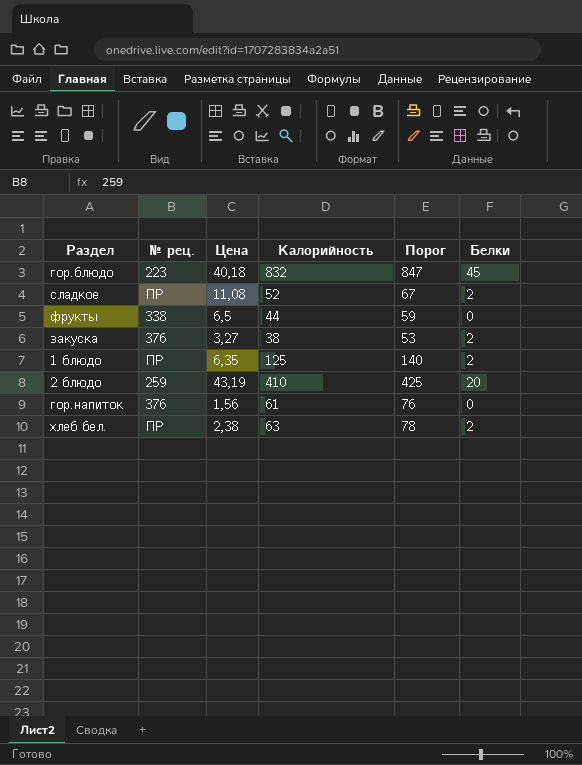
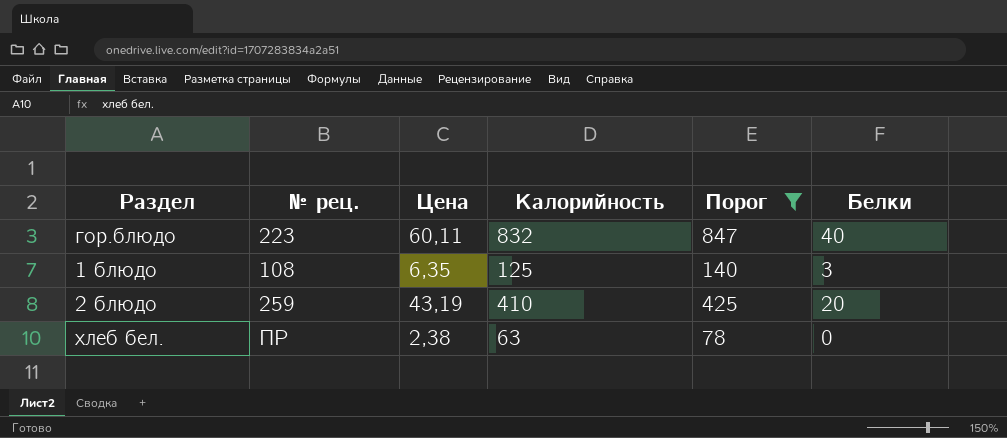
filter: none -> Порог >= 78
гор.блюдо | Цена: 40,18 -> 60,11
гор.блюдо | Белки: 45 -> 40
1 блюдо | № рец.: ПР -> 108
1 блюдо | Белки: 2 -> 3
хлеб бел. | Белки: 2 -> 0

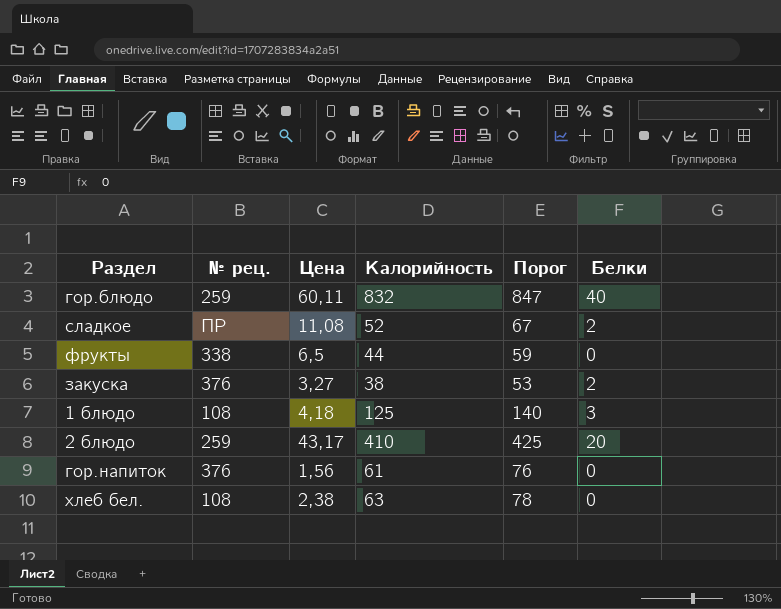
filter: Порог >= 78 -> none
гор.блюдо | № рец.: 223 -> 259
1 блюдо | Цена: 6,35 -> 4,18
2 блюдо | Цена: 43,19 -> 43,17
хлеб бел. | № рец.: ПР -> 108

